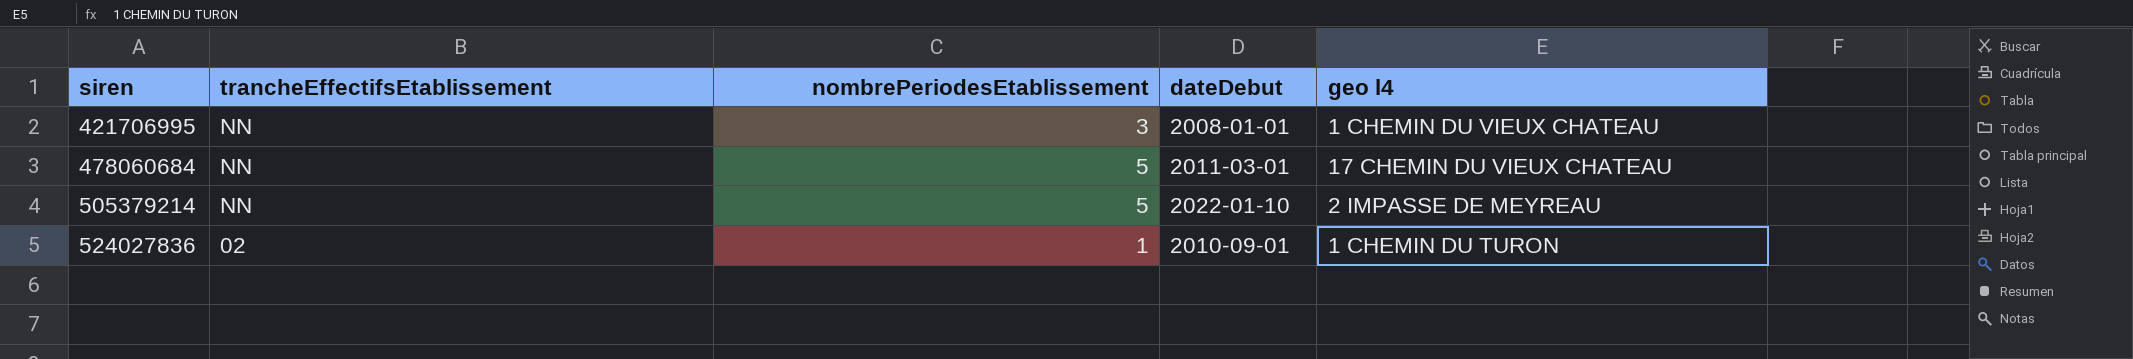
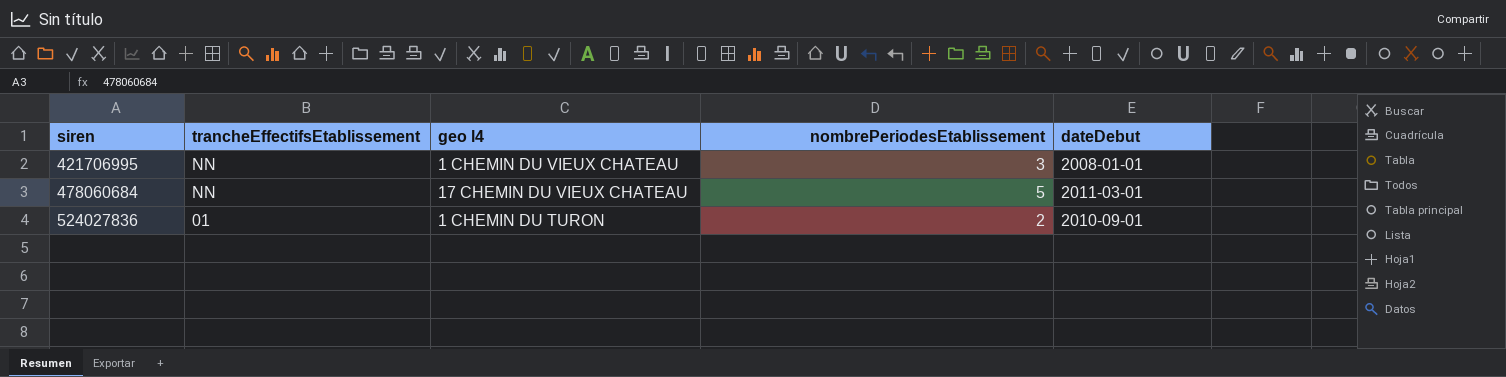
column geo l4 | position: 5 -> 3
row 505379214: NN | 5 | 2022-01-10 | 2 IMPASSE DE MEYREAU -> none
524027836 | trancheEffectifsEtablissement: 02 -> 01
524027836 | nombrePeriodesEtablissement: 1 -> 2

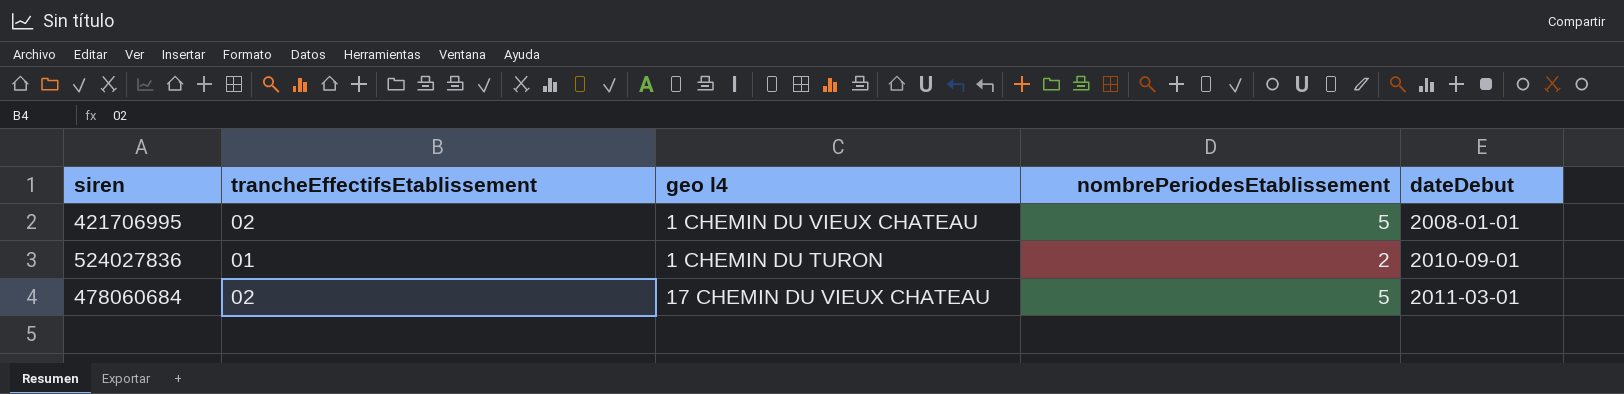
row order: siren ascending -> dateDebut ascending
421706995 | trancheEffectifsEtablissement: NN -> 02
421706995 | nombrePeriodesEtablissement: 3 -> 5
478060684 | trancheEffectifsEtablissement: NN -> 02

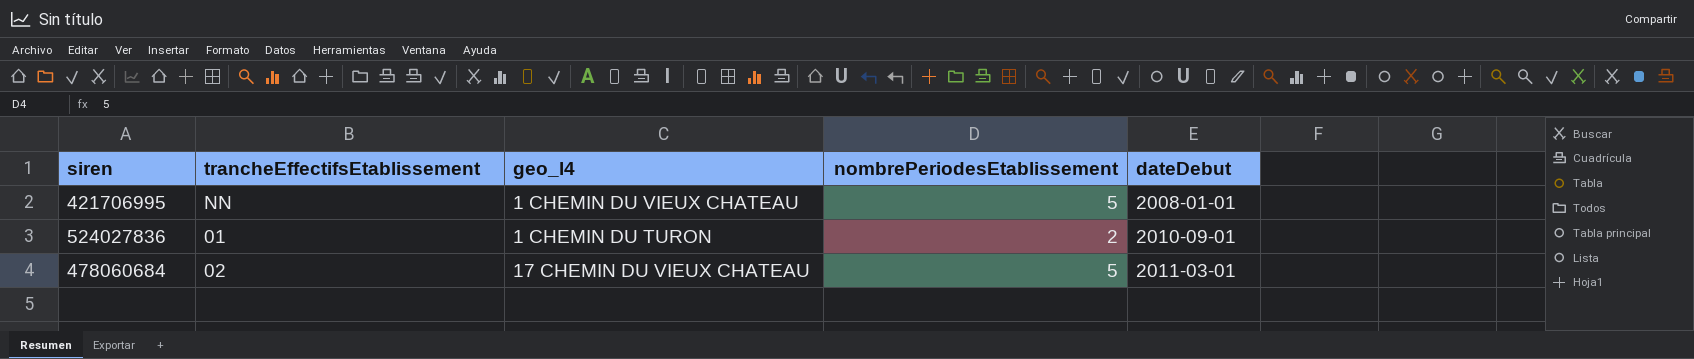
column name: geo l4 -> geo_l4
421706995 | trancheEffectifsEtablissement: 02 -> NN

